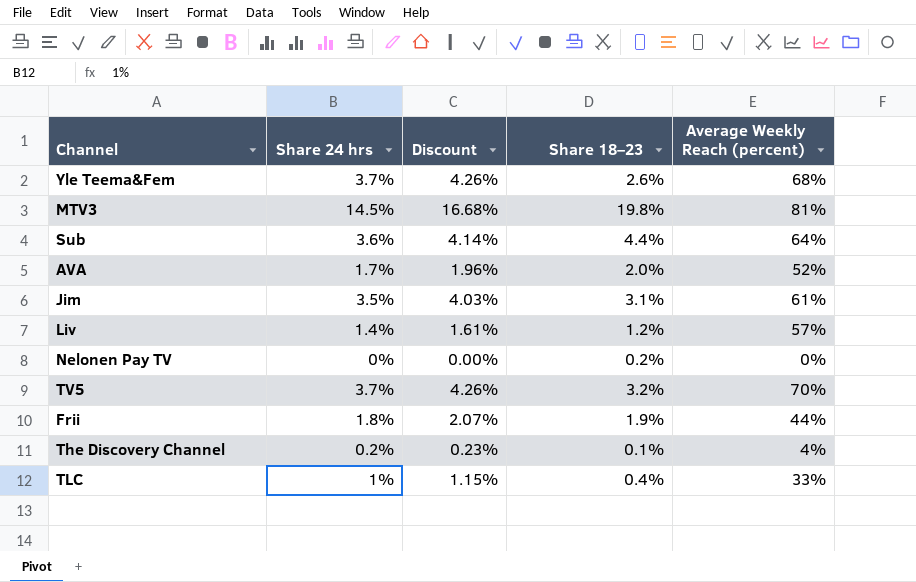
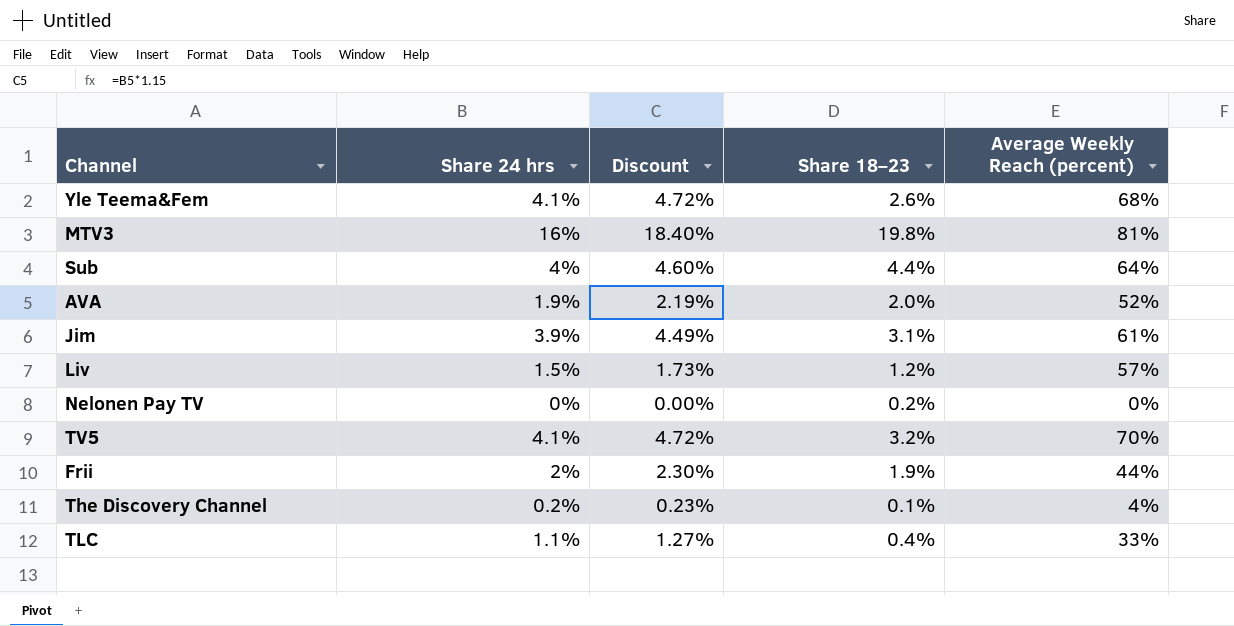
Yle Teema&Fem | Share 24 hrs: 3.7% -> 4.1%
Yle Teema&Fem | Discount: 4.26% -> 4.72%
MTV3 | Share 24 hrs: 14.5% -> 16%
MTV3 | Discount: 16.68% -> 18.40%
Sub | Share 24 hrs: 3.6% -> 4%
Sub | Discount: 4.14% -> 4.60%
AVA | Share 24 hrs: 1.7% -> 1.9%
AVA | Discount: 1.96% -> 2.19%
Jim | Share 24 hrs: 3.5% -> 3.9%
Jim | Discount: 4.03% -> 4.49%
Liv | Share 24 hrs: 1.4% -> 1.5%
Liv | Discount: 1.61% -> 1.73%
TV5 | Share 24 hrs: 3.7% -> 4.1%
TV5 | Discount: 4.26% -> 4.72%
Frii | Share 24 hrs: 1.8% -> 2%
Frii | Discount: 2.07% -> 2.30%
TLC | Share 24 hrs: 1% -> 1.1%
TLC | Discount: 1.15% -> 1.27%

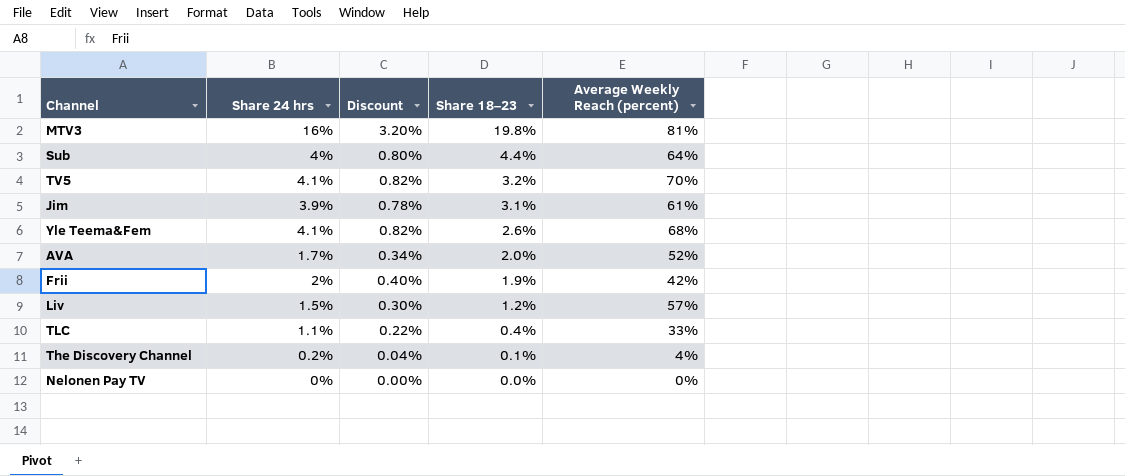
row order: none -> Share 18–23 descending
column Discount | formula: [Share 24 hrs] * 1.15 -> [Share 24 hrs] * 0.2
AVA | Share 24 hrs: 1.9% -> 1.7%
Frii | Average Weekly Reach (percent): 44% -> 42%
Nelonen Pay TV | Share 18–23: 0.2% -> 0.0%

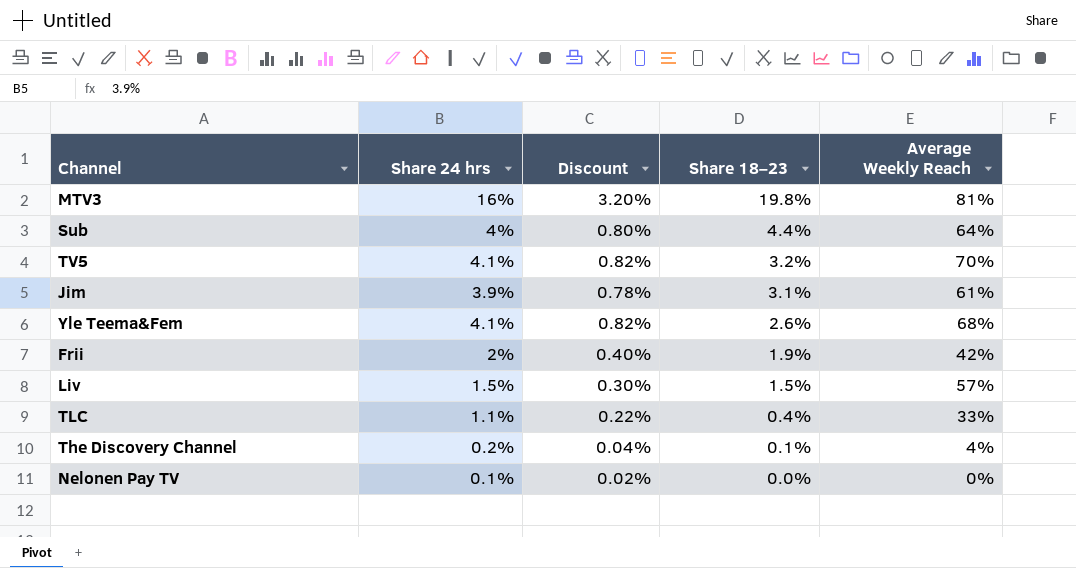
column name: Average Weekly Reach (percent) -> Average Weekly Reach
row AVA: 1.7% | 0.34% | 2.0% | 52% -> none
Liv | Share 18–23: 1.2% -> 1.5%
Nelonen Pay TV | Share 24 hrs: 0% -> 0.1%
Nelonen Pay TV | Discount: 0.00% -> 0.02%

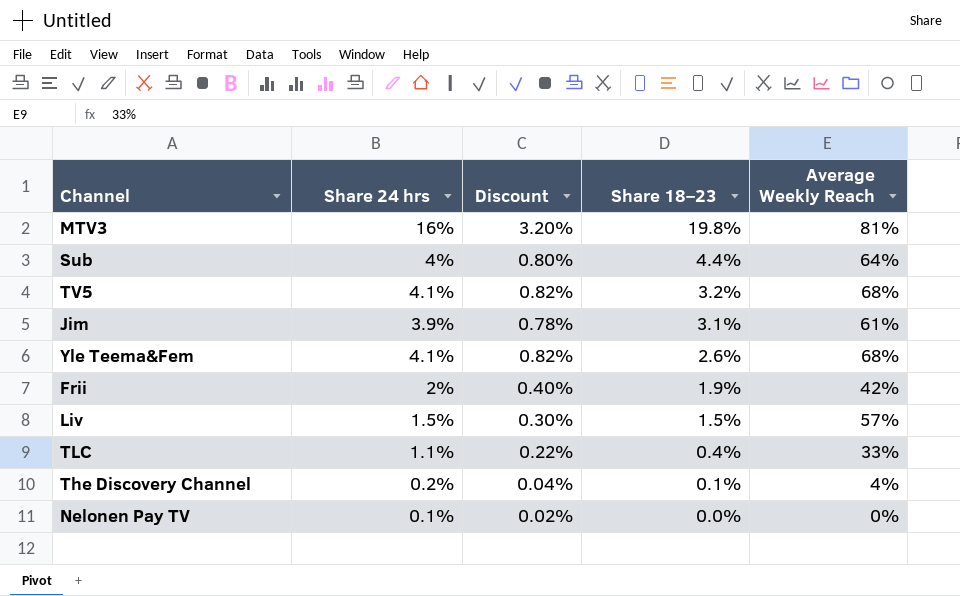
TV5 | Average Weekly Reach: 70% -> 68%

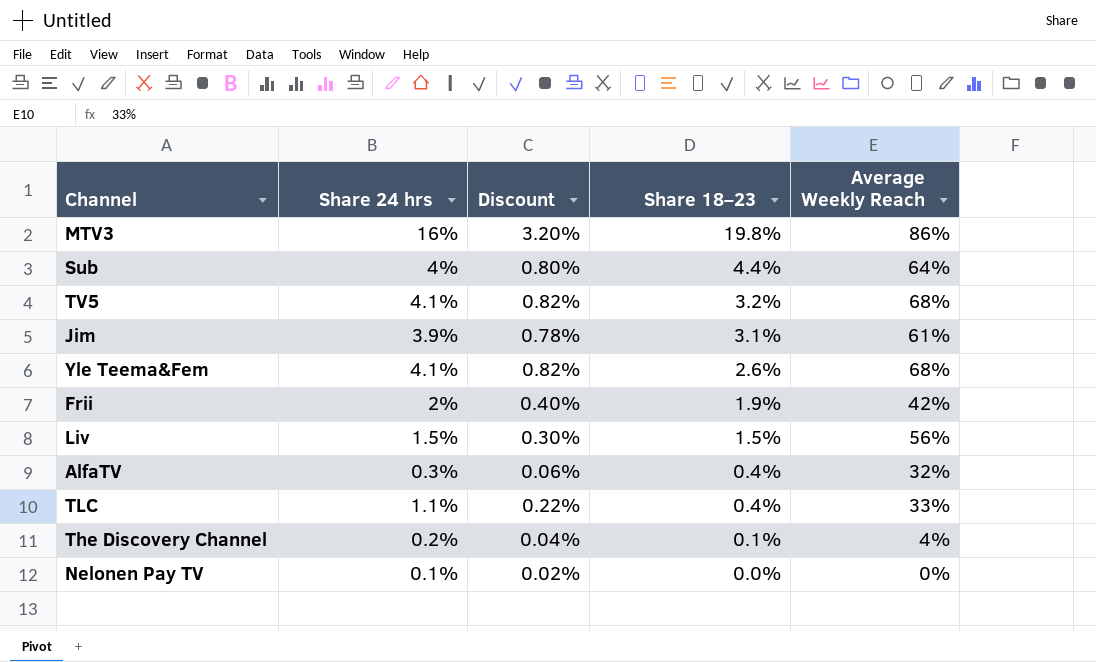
MTV3 | Average Weekly Reach: 81% -> 86%
Liv | Average Weekly Reach: 57% -> 56%
row AlfaTV: none -> 0.3% | 0.06% | 0.4% | 32%

